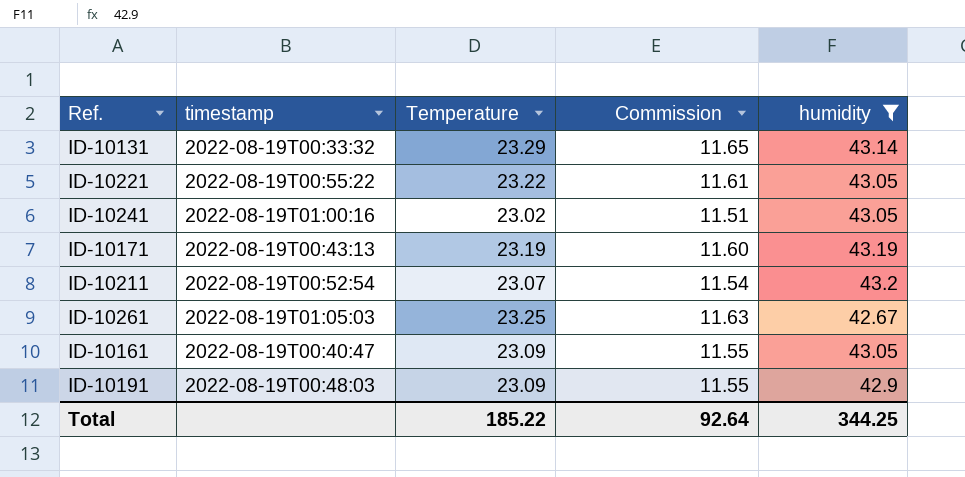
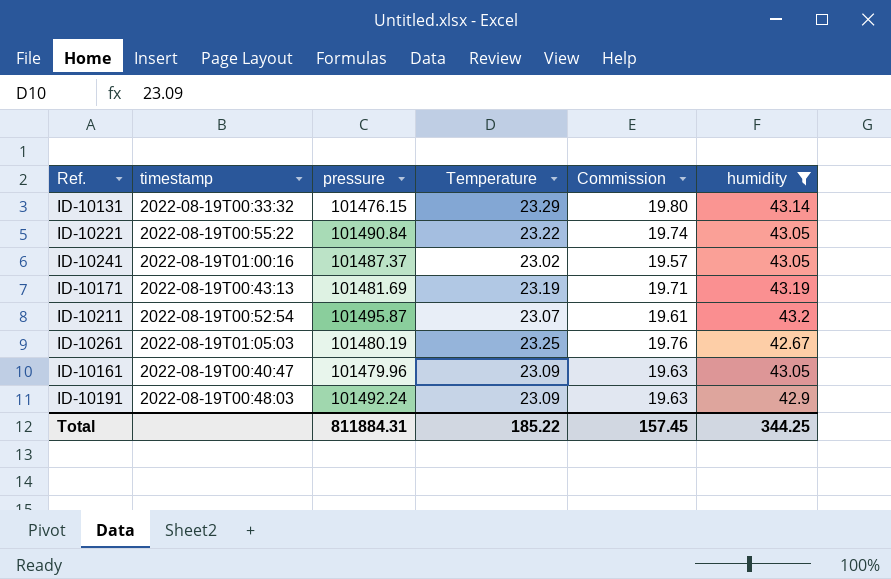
column pressure | position: none -> 3
column Commission | formula: [Temperature] * 0.5 -> [Temperature] * 0.85
Total | Commission: 92.64 -> 157.45

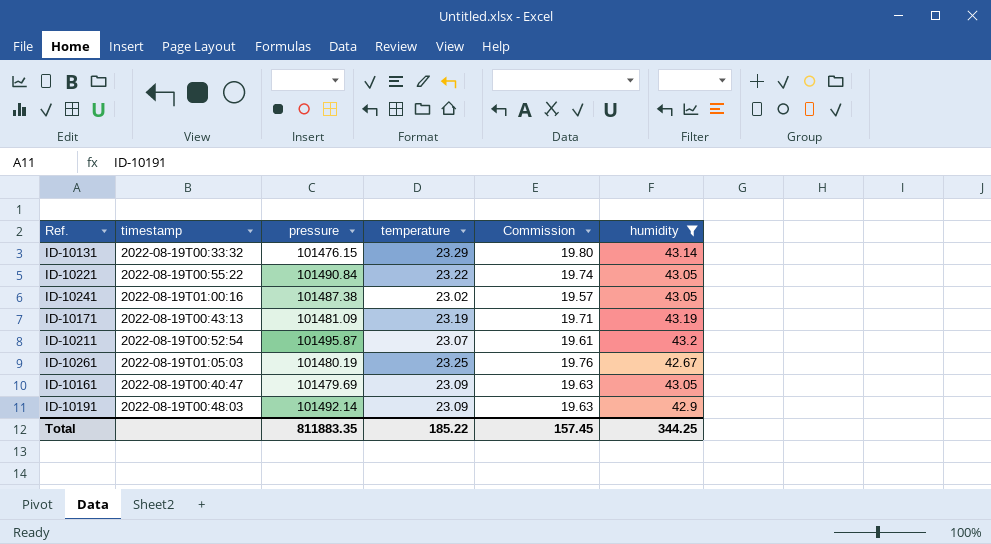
column name: Temperature -> temperature
ID-10241 | pressure: 101487.37 -> 101487.38
ID-10171 | pressure: 101481.69 -> 101481.09
ID-10161 | pressure: 101479.96 -> 101479.69
ID-10191 | pressure: 101492.24 -> 101492.14
Total | pressure: 811884.31 -> 811883.35

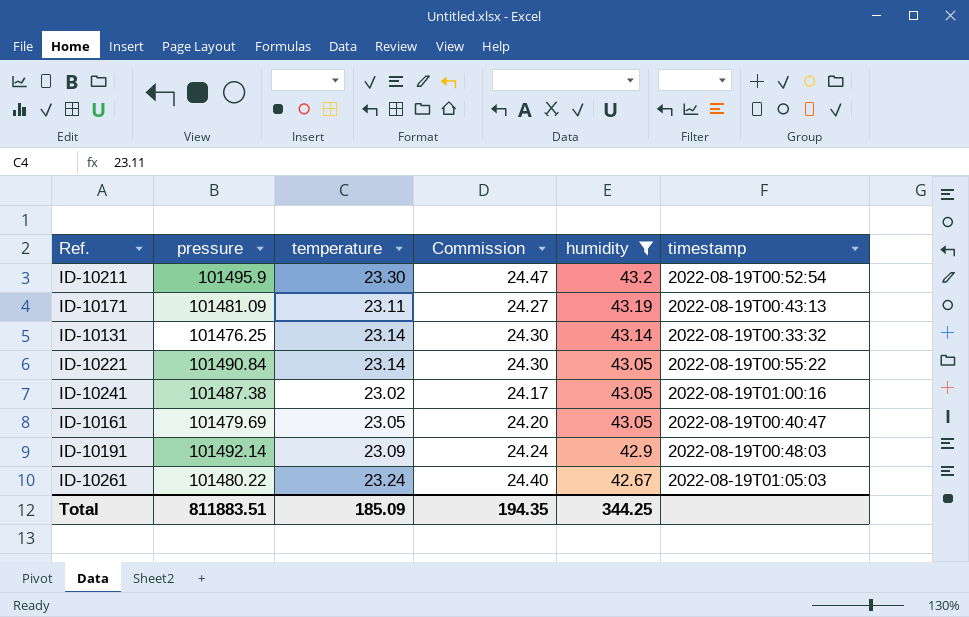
row order: none -> humidity descending
column Commission | formula: [temperature] * 0.85 -> [temperature] * 1.05
column timestamp | position: 2 -> 6
ID-10211 | pressure: 101495.87 -> 101495.9
ID-10211 | temperature: 23.07 -> 23.30
ID-10171 | temperature: 23.19 -> 23.11
ID-10131 | pressure: 101476.15 -> 101476.25
ID-10131 | temperature: 23.29 -> 23.14
ID-10221 | temperature: 23.22 -> 23.14
ID-10161 | temperature: 23.09 -> 23.05
ID-10261 | pressure: 101480.19 -> 101480.22
ID-10261 | temperature: 23.25 -> 23.24
Total | pressure: 811883.35 -> 811883.51
Total | temperature: 185.22 -> 185.09
Total | Commission: 157.45 -> 194.35

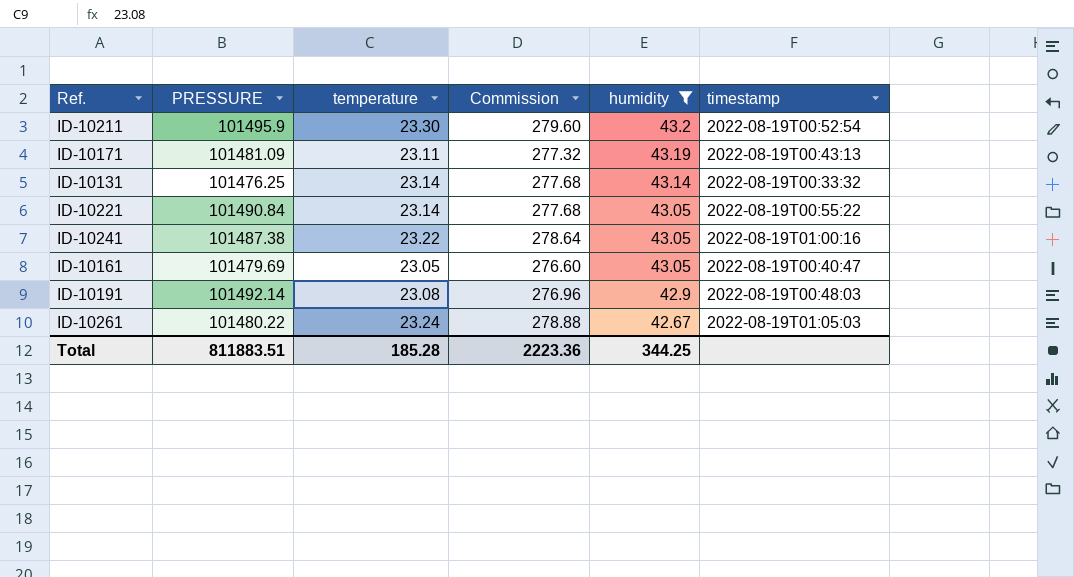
column name: pressure -> PRESSURE
column Commission | formula: [temperature] * 1.05 -> [temperature] * 12
ID-10241 | temperature: 23.02 -> 23.22
ID-10191 | temperature: 23.09 -> 23.08
Total | temperature: 185.09 -> 185.28
Total | Commission: 194.35 -> 2223.36

